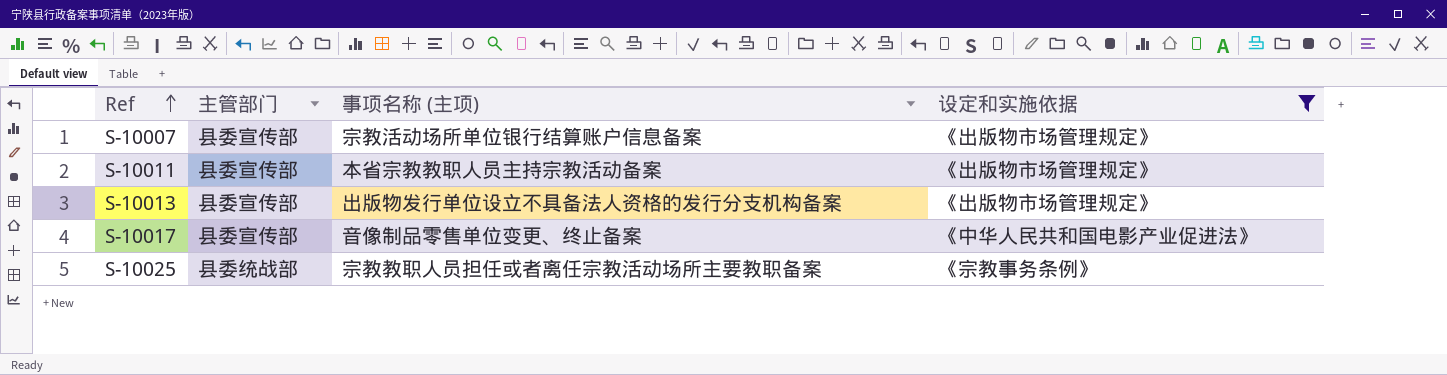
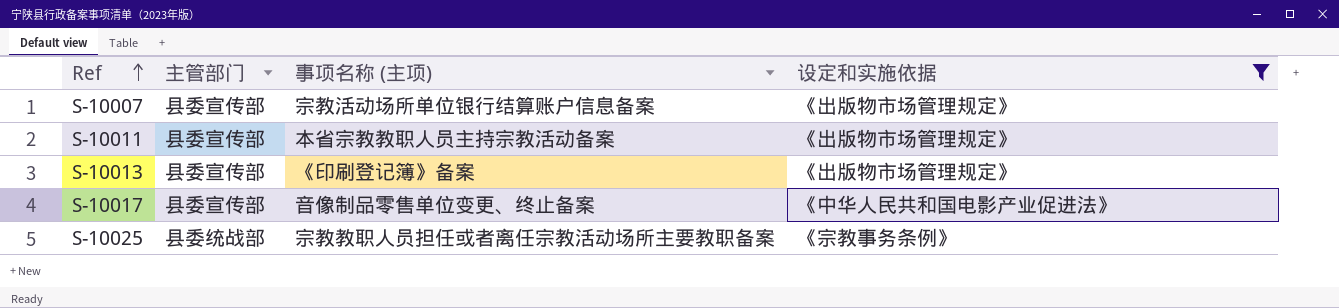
S-10013 | 事项名称 (主项): 出版物发行单位设立不具备法人资格的发行分支机构备案 -> 《印刷登记簿》备案

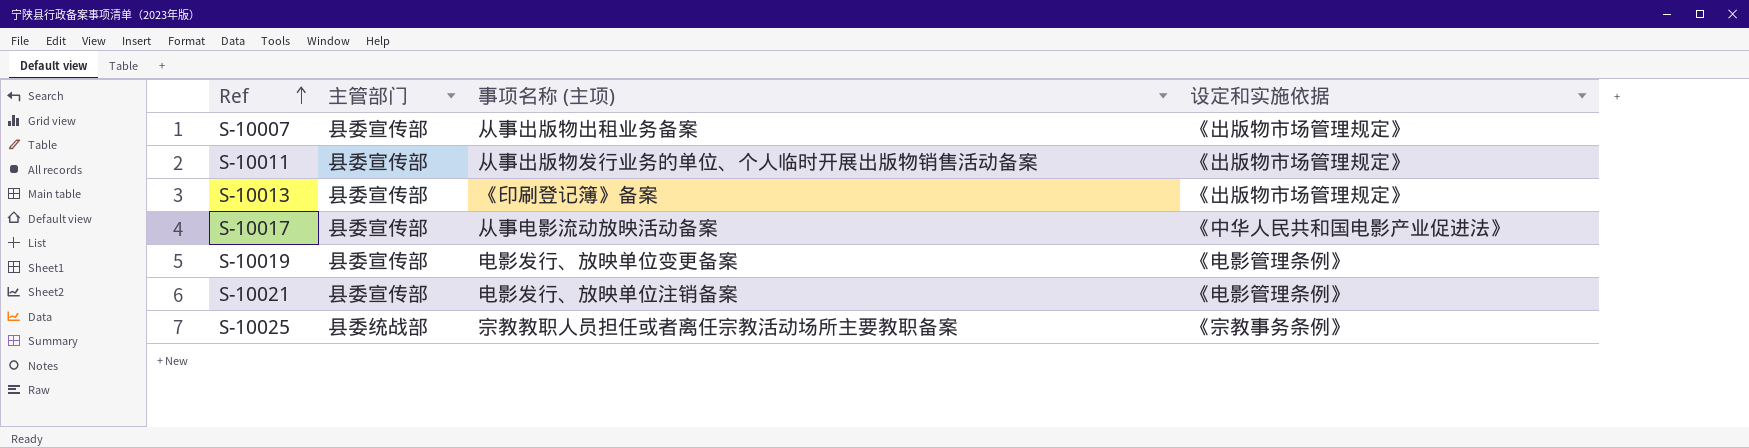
filter: 设定和实施依据 != 《电影管理条例》 -> none
S-10007 | 事项名称 (主项): 宗教活动场所单位银行结算账户信息备案 -> 从事出版物出租业务备案
S-10011 | 事项名称 (主项): 本省宗教教职人员主持宗教活动备案 -> 从事出版物发行业务的单位、个人临时开展出版物销售活动备案
S-10017 | 事项名称 (主项): 音像制品零售单位变更、终止备案 -> 从事电影流动放映活动备案

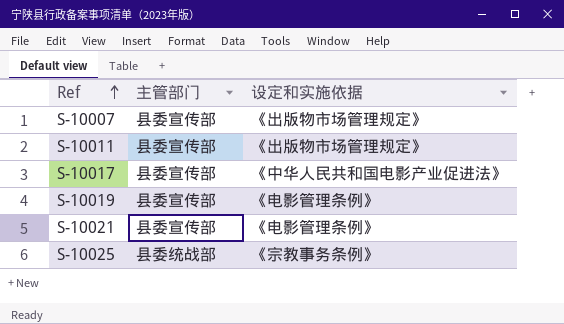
column 事项名称 (主项) | position: 3 -> none
row S-10013: 县委宣传部 | 《印刷登记簿》备案 | 《出版物市场管理规定》 -> none

